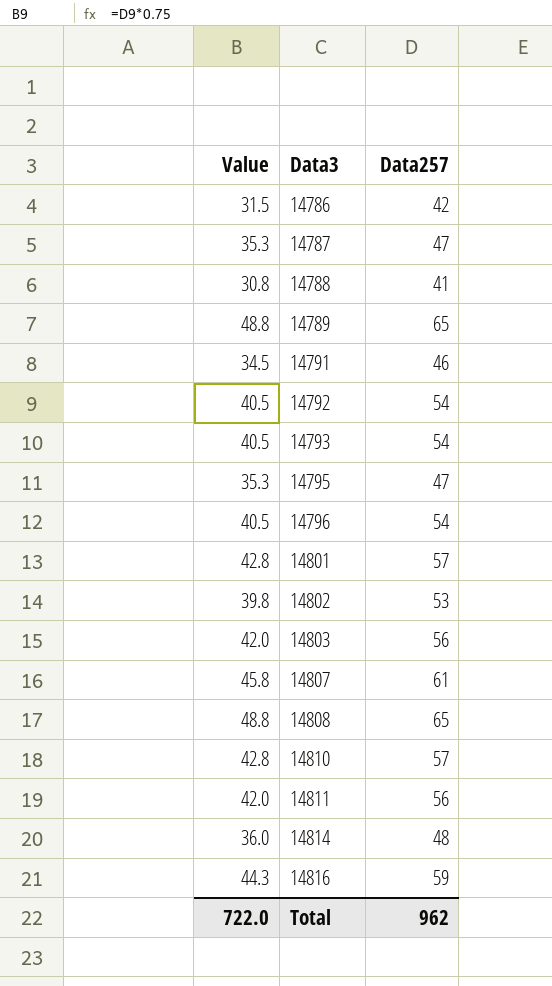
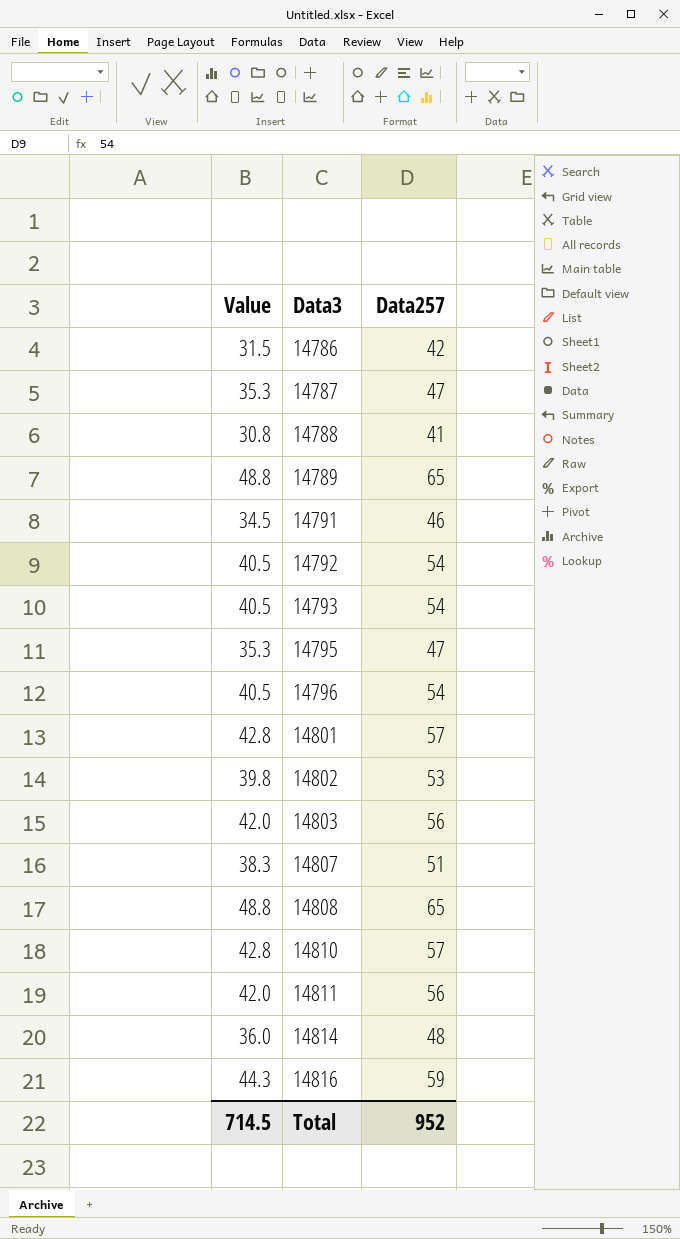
14807 | Value: 45.8 -> 38.3
14807 | Data257: 61 -> 51
Total | Value: 722.0 -> 714.5
Total | Data257: 962 -> 952

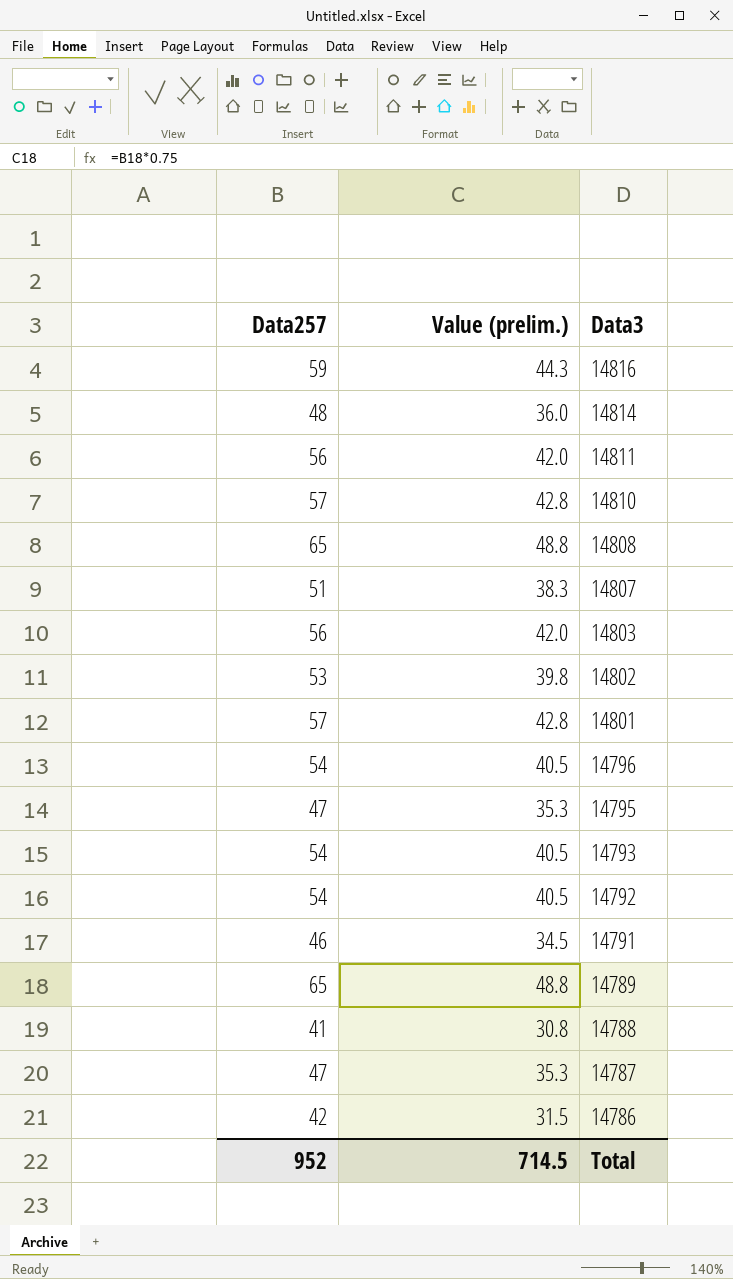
row order: Data3 ascending -> Data3 descending
column Data257 | position: 3 -> 1
column name: Value -> Value (prelim.)

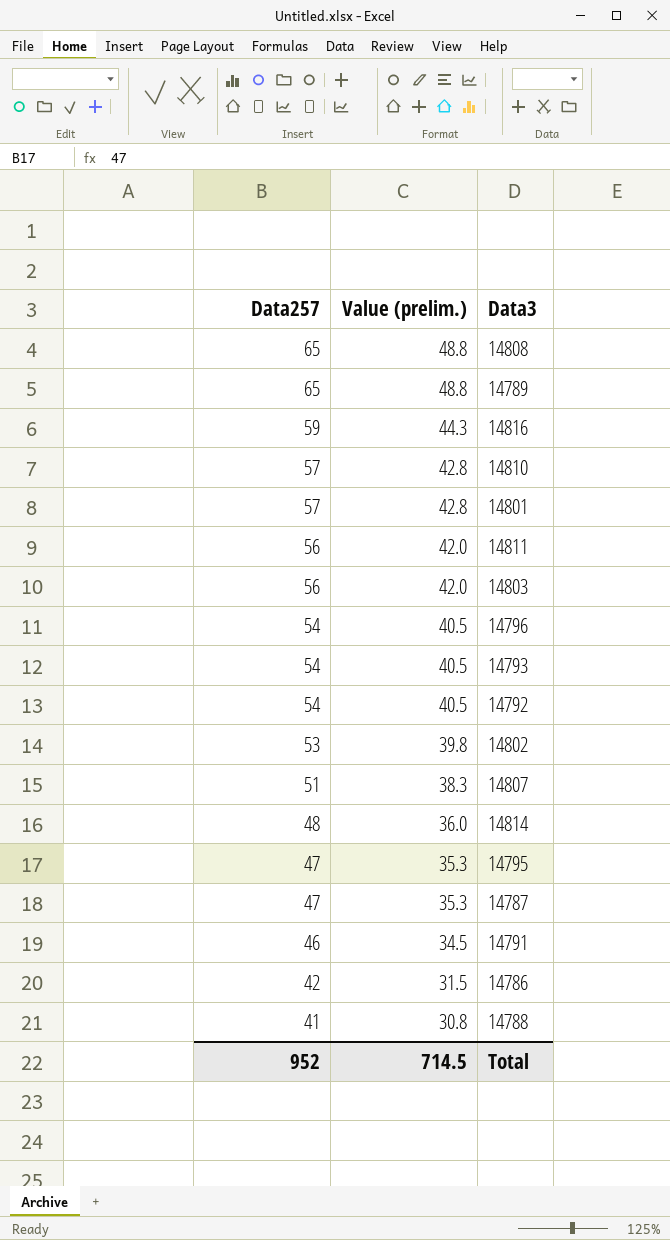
row order: Data3 descending -> Data257 descending

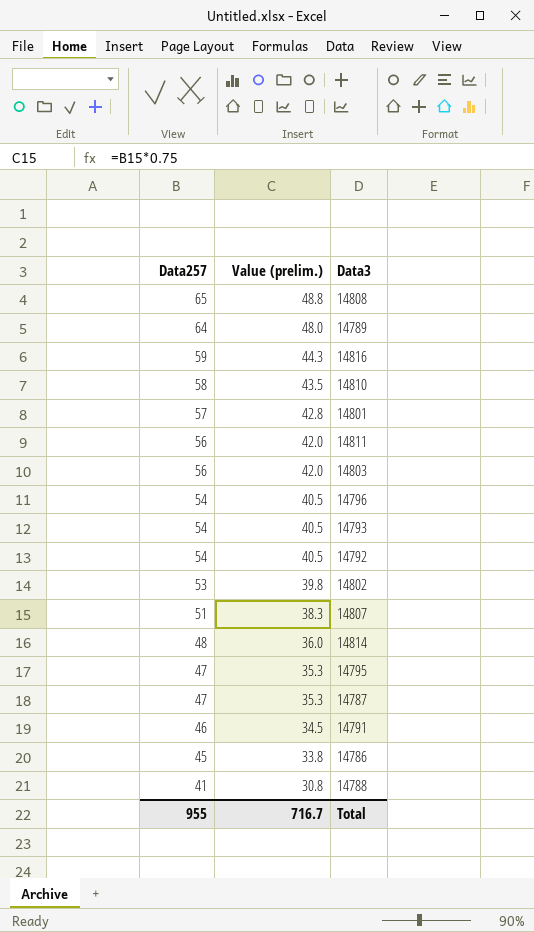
14789 | Data257: 65 -> 64
14789 | Value (prelim.): 48.8 -> 48.0
14810 | Data257: 57 -> 58
14810 | Value (prelim.): 42.8 -> 43.5
14786 | Data257: 42 -> 45
14786 | Value (prelim.): 31.5 -> 33.8
Total | Data257: 952 -> 955
Total | Value (prelim.): 714.5 -> 716.7

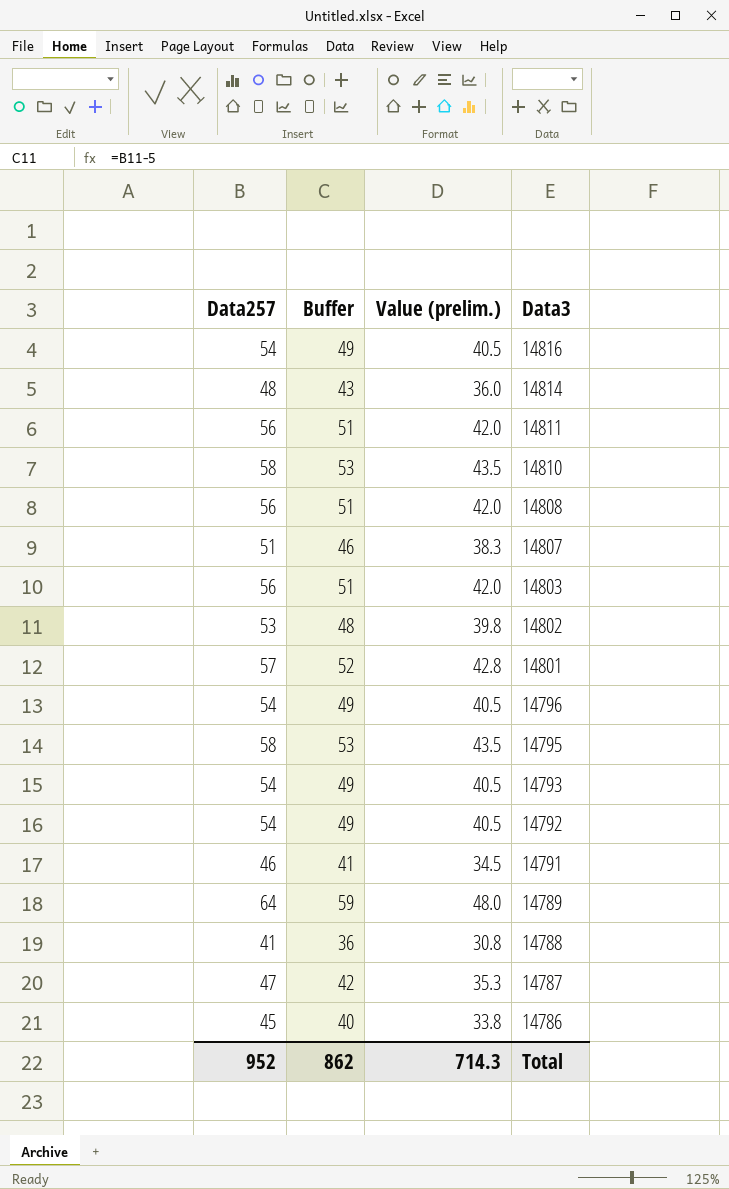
row order: Data257 descending -> Data3 descending
column Buffer | formula: none -> [Data257] - 5
14816 | Data257: 59 -> 54
14816 | Value (prelim.): 44.3 -> 40.5
14808 | Data257: 65 -> 56
14808 | Value (prelim.): 48.8 -> 42.0
14795 | Data257: 47 -> 58
14795 | Value (prelim.): 35.3 -> 43.5
Total | Data257: 955 -> 952
Total | Value (prelim.): 716.7 -> 714.3

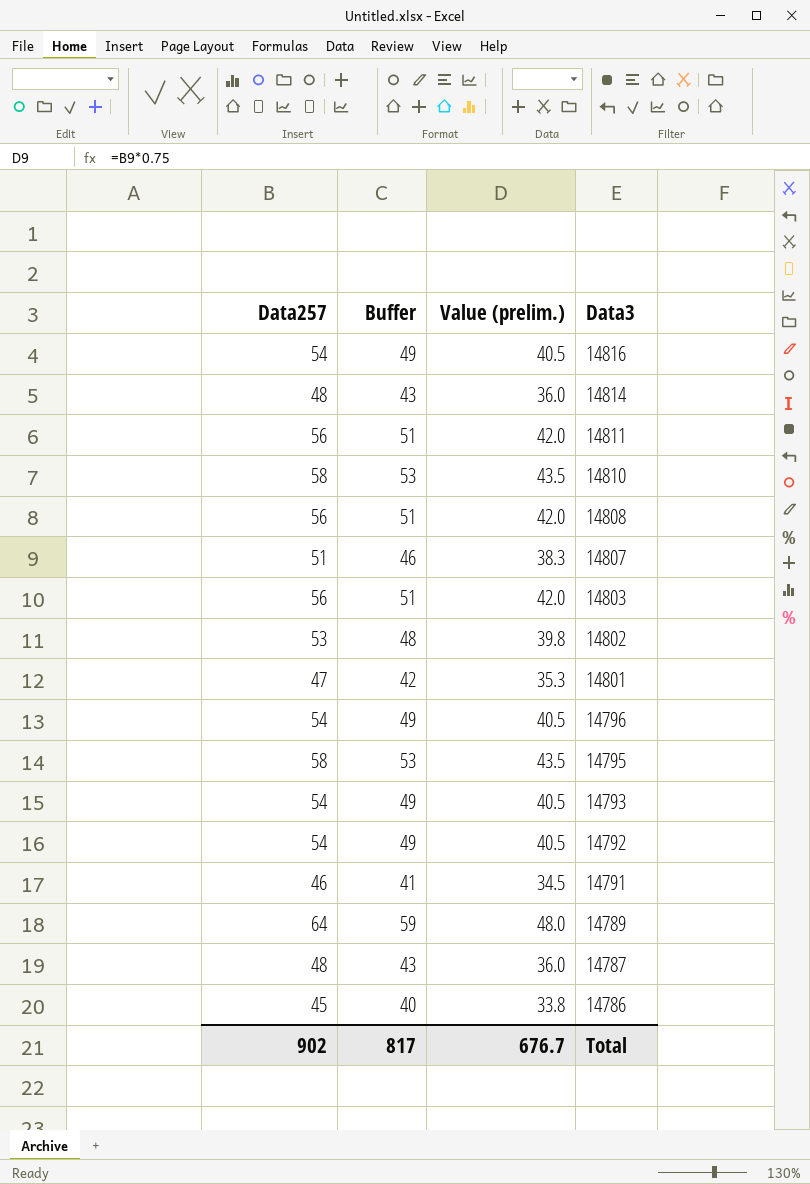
row 14788: 41 | 36 | 30.8 -> none
14801 | Data257: 57 -> 47
14801 | Buffer: 52 -> 42
14801 | Value (prelim.): 42.8 -> 35.3
14787 | Data257: 47 -> 48
14787 | Buffer: 42 -> 43
14787 | Value (prelim.): 35.3 -> 36.0
Total | Data257: 952 -> 902
Total | Buffer: 862 -> 817
Total | Value (prelim.): 714.3 -> 676.7

